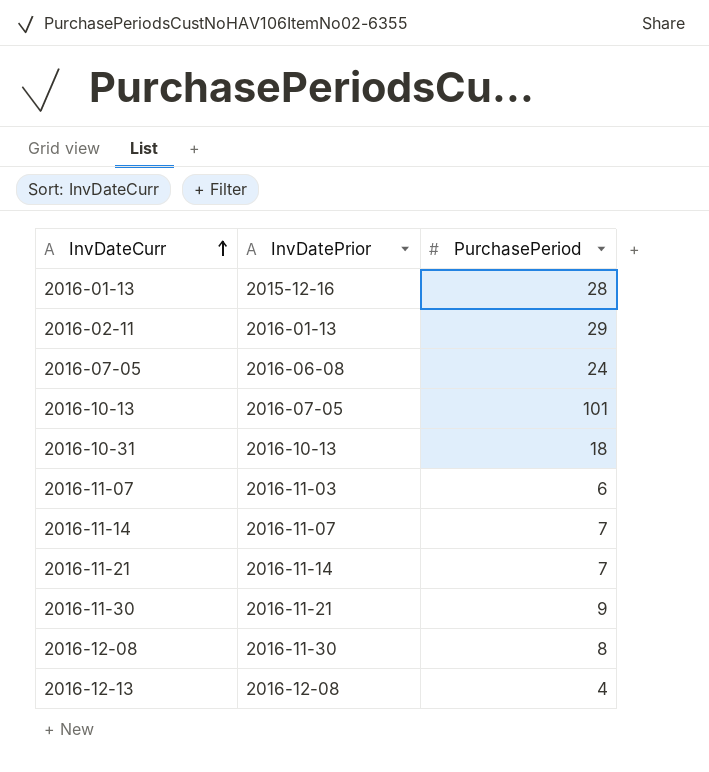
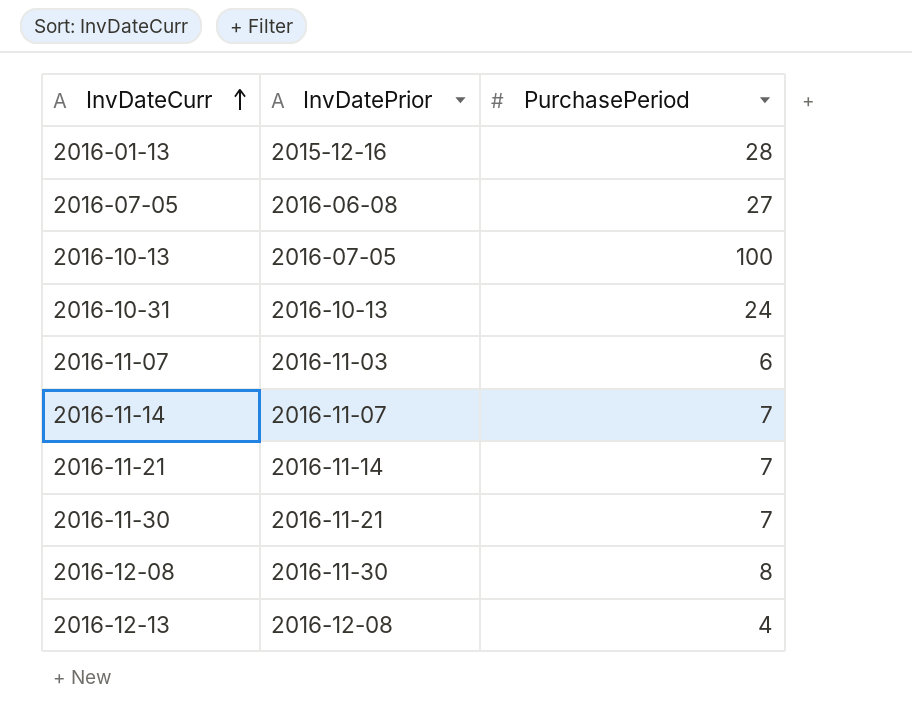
row 2016-02-11: 2016-01-13 | 29 -> none
2016-07-05 | PurchasePeriod: 24 -> 27
2016-10-13 | PurchasePeriod: 101 -> 100
2016-10-31 | PurchasePeriod: 18 -> 24
2016-11-30 | PurchasePeriod: 9 -> 7

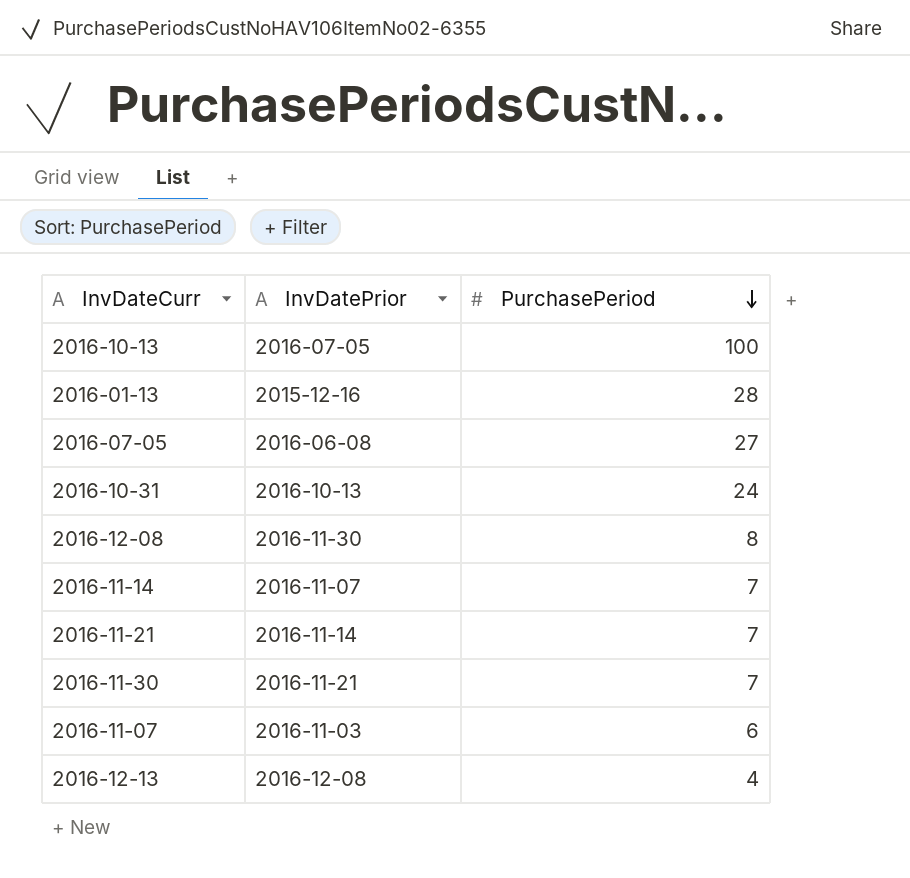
row order: InvDateCurr ascending -> PurchasePeriod descending

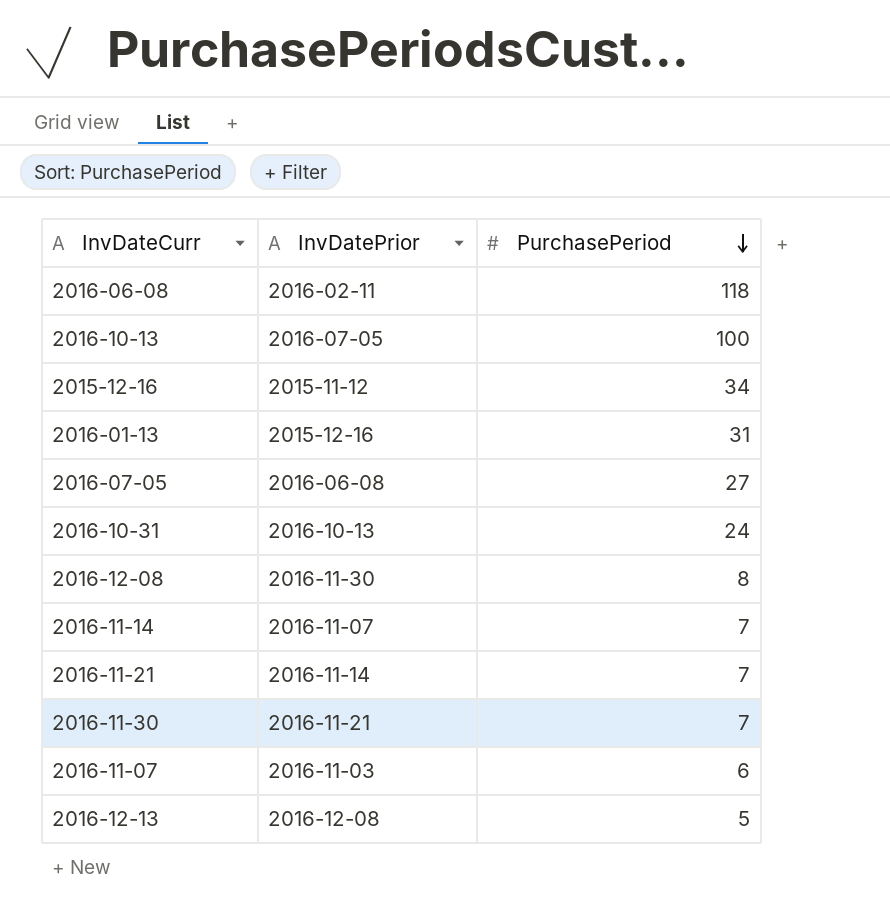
row 2016-06-08: none -> 2016-02-11 | 118
row 2015-12-16: none -> 2015-11-12 | 34
2016-01-13 | PurchasePeriod: 28 -> 31
2016-12-13 | PurchasePeriod: 4 -> 5

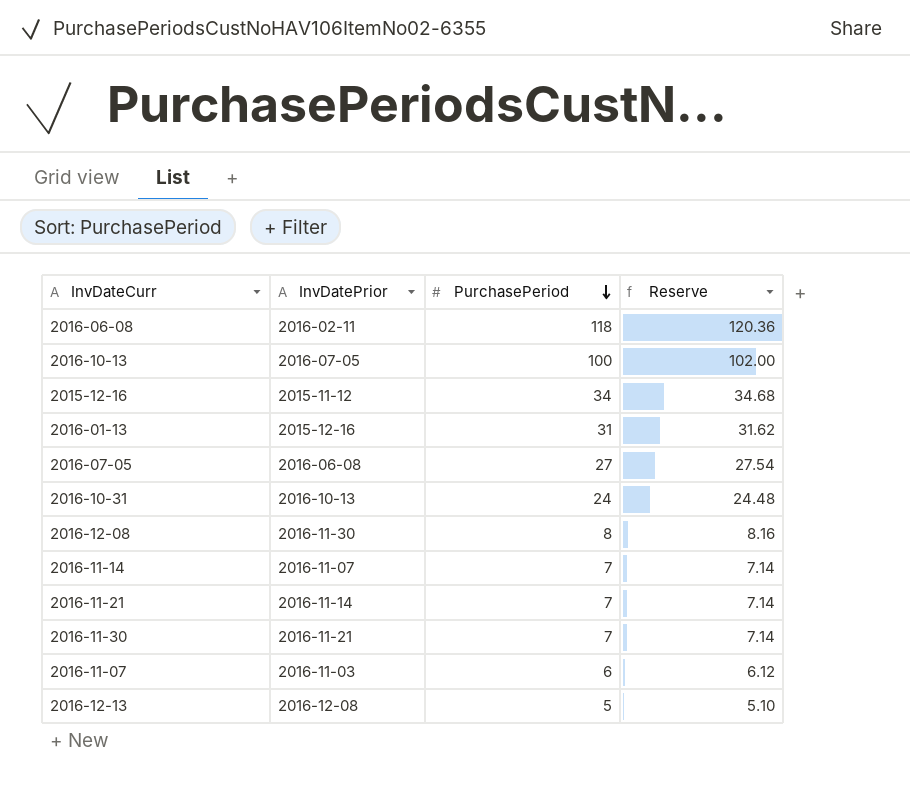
column Reserve | formula: none -> [PurchasePeriod] * 1.02

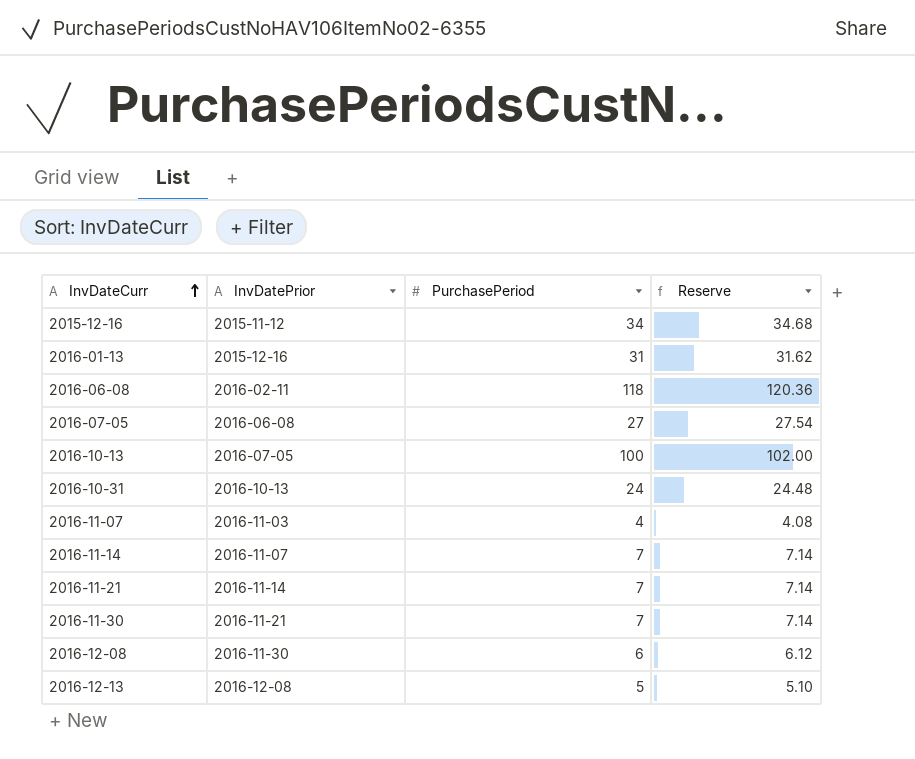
row order: PurchasePeriod descending -> InvDateCurr ascending
2016-11-07 | PurchasePeriod: 6 -> 4
2016-11-07 | Reserve: 6.12 -> 4.08
2016-12-08 | PurchasePeriod: 8 -> 6
2016-12-08 | Reserve: 8.16 -> 6.12

